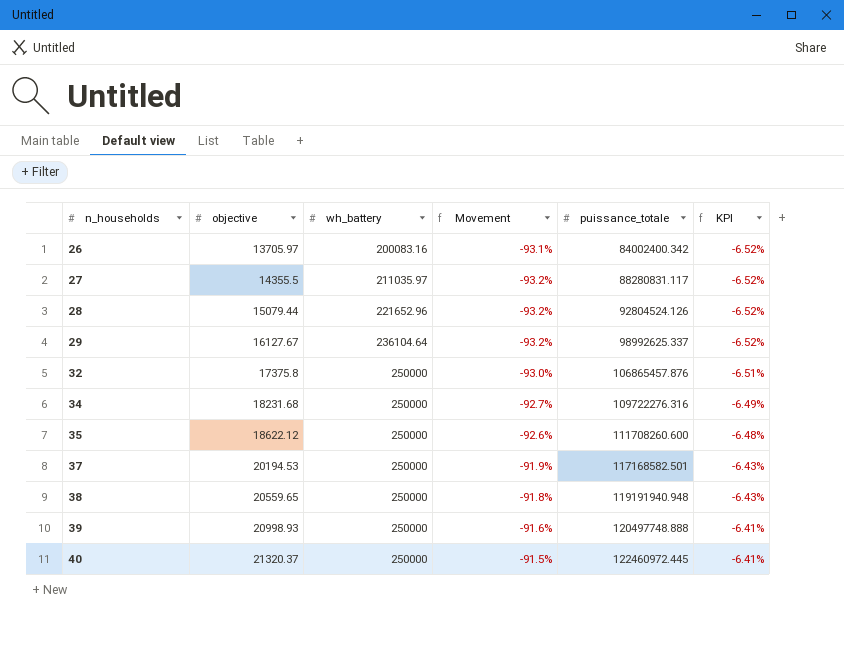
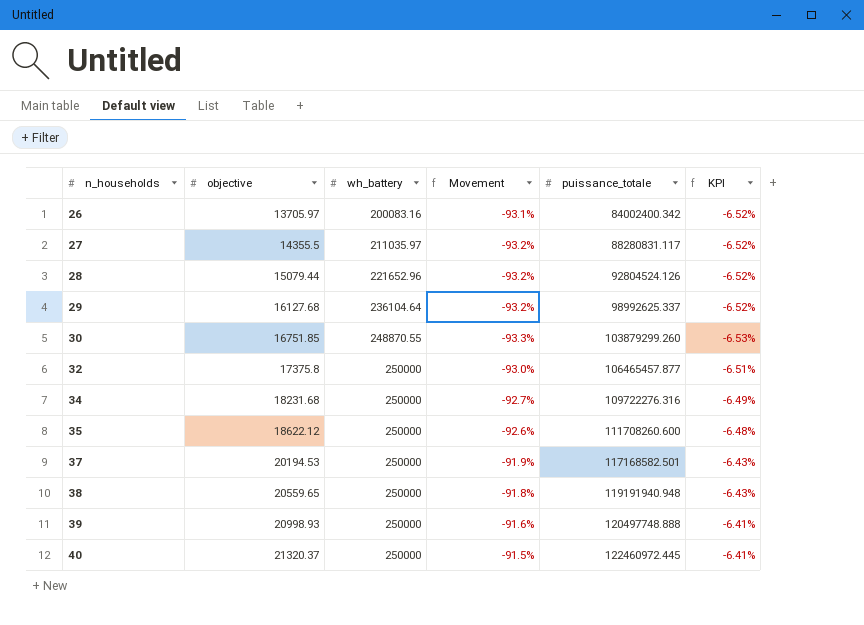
29 | objective: 16127.67 -> 16127.68
row 30: none -> 16751.85 | 248870.55 | -93.3% | 103879299.260 | -6.53%
32 | puissance_totale: 106865457.876 -> 106465457.877

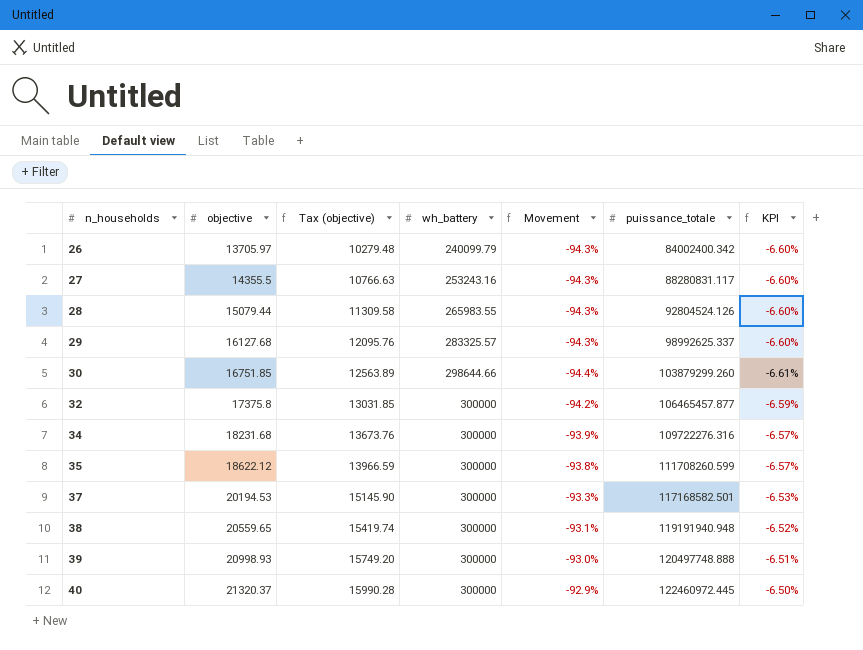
column Tax (objective) | formula: none -> [objective] * 0.75
26 | wh_battery: 200083.16 -> 240099.79
26 | Movement: -93.1% -> -94.3%
26 | KPI: -6.52% -> -6.60%
27 | wh_battery: 211035.97 -> 253243.16
27 | Movement: -93.2% -> -94.3%
27 | KPI: -6.52% -> -6.60%
28 | wh_battery: 221652.96 -> 265983.55
28 | Movement: -93.2% -> -94.3%
28 | KPI: -6.52% -> -6.60%
29 | wh_battery: 236104.64 -> 283325.57
29 | Movement: -93.2% -> -94.3%
29 | KPI: -6.52% -> -6.60%
30 | wh_battery: 248870.55 -> 298644.66
30 | Movement: -93.3% -> -94.4%
30 | KPI: -6.53% -> -6.61%
32 | wh_battery: 250000 -> 300000
32 | Movement: -93.0% -> -94.2%
32 | KPI: -6.51% -> -6.59%
34 | wh_battery: 250000 -> 300000
34 | Movement: -92.7% -> -93.9%
34 | KPI: -6.49% -> -6.57%
35 | wh_battery: 250000 -> 300000
35 | Movement: -92.6% -> -93.8%
35 | puissance_totale: 111708260.600 -> 111708260.599
35 | KPI: -6.48% -> -6.57%
37 | wh_battery: 250000 -> 300000
37 | Movement: -91.9% -> -93.3%
37 | KPI: -6.43% -> -6.53%
38 | wh_battery: 250000 -> 300000
38 | Movement: -91.8% -> -93.1%
38 | KPI: -6.43% -> -6.52%
39 | wh_battery: 250000 -> 300000
39 | Movement: -91.6% -> -93.0%
39 | KPI: -6.41% -> -6.51%
40 | wh_battery: 250000 -> 300000
40 | Movement: -91.5% -> -92.9%
40 | KPI: -6.41% -> -6.50%

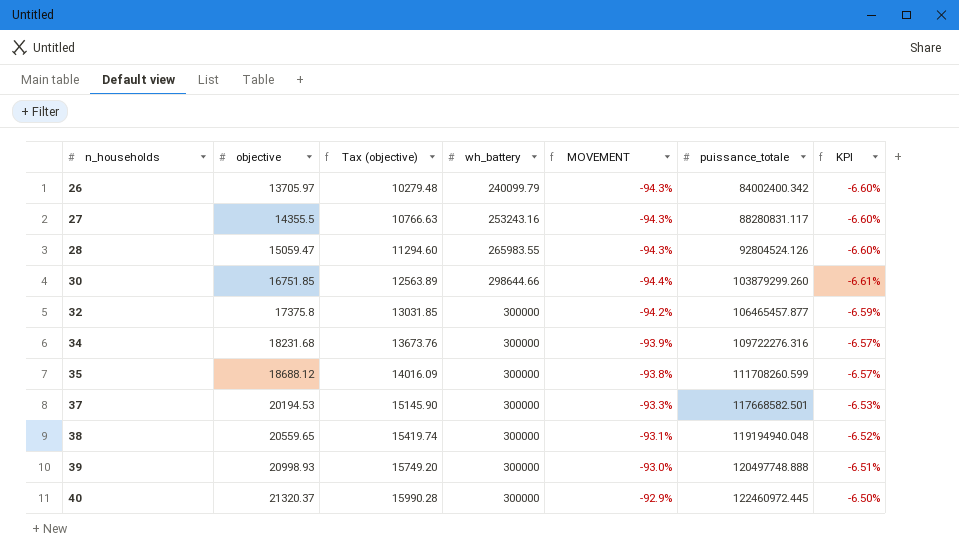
column name: Movement -> MOVEMENT
row 29: 16127.68 | 12095.76 | 283325.57 | -94.3% | 98992625.337 | -6.60% -> none
28 | objective: 15079.44 -> 15059.47
28 | Tax (objective): 11309.58 -> 11294.60
35 | objective: 18622.12 -> 18688.12
35 | Tax (objective): 13966.59 -> 14016.09
37 | puissance_totale: 117168582.501 -> 117668582.501
38 | puissance_totale: 119191940.948 -> 119194940.048

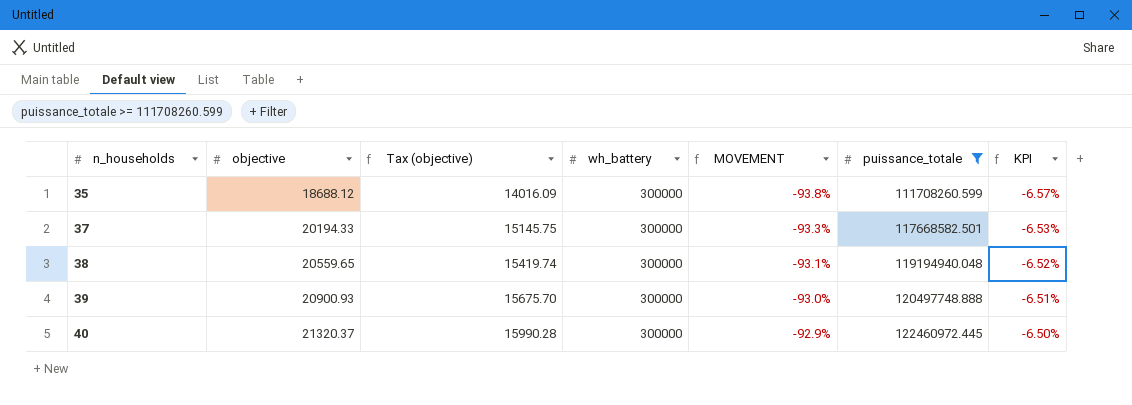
filter: none -> puissance_totale >= 111708260.599
37 | objective: 20194.53 -> 20194.33
37 | Tax (objective): 15145.90 -> 15145.75
39 | objective: 20998.93 -> 20900.93
39 | Tax (objective): 15749.20 -> 15675.70

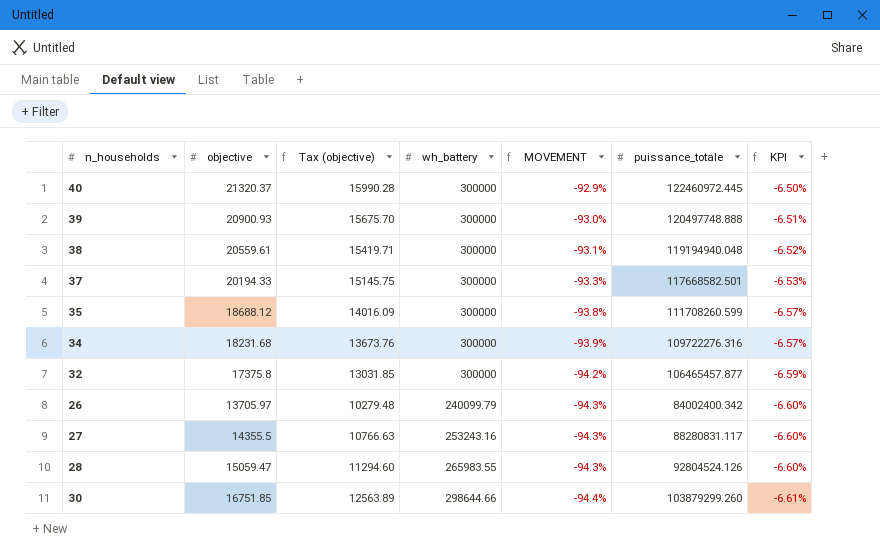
filter: puissance_totale >= 111708260.599 -> none
row order: n_households ascending -> MOVEMENT descending
38 | objective: 20559.65 -> 20559.61
38 | Tax (objective): 15419.74 -> 15419.71

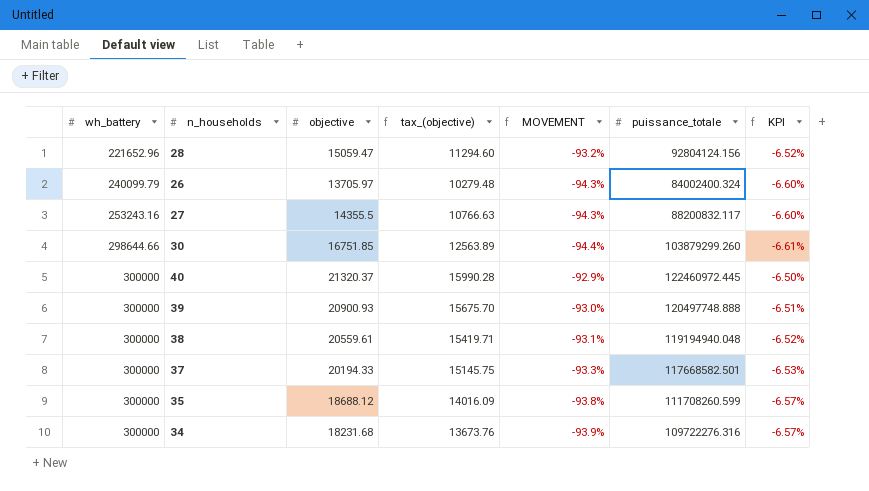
row order: MOVEMENT descending -> wh_battery ascending
column wh_battery | position: 4 -> 1
column name: Tax (objective) -> tax_(objective)
row 32: 17375.8 | 13031.85 | 300000 | -94.2% | 106465457.877 | -6.59% -> none
28 | wh_battery: 265983.55 -> 221652.96
28 | MOVEMENT: -94.3% -> -93.2%
28 | puissance_totale: 92804524.126 -> 92804124.156
28 | KPI: -6.60% -> -6.52%
26 | puissance_totale: 84002400.342 -> 84002400.324
27 | puissance_totale: 88280831.117 -> 88200832.117

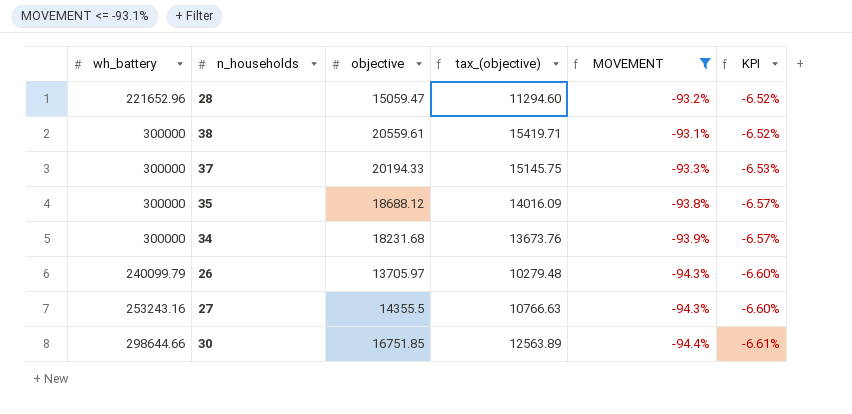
filter: none -> MOVEMENT <= -93.1%
row order: wh_battery ascending -> KPI descending
column puissance_totale | position: 6 -> none

